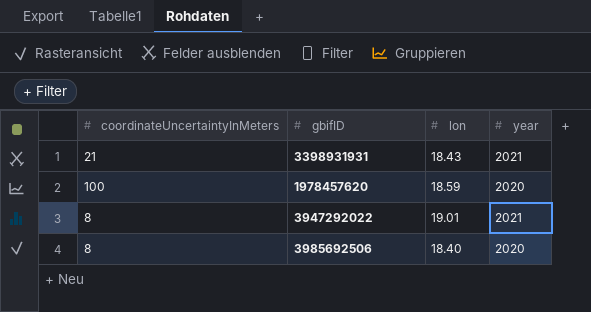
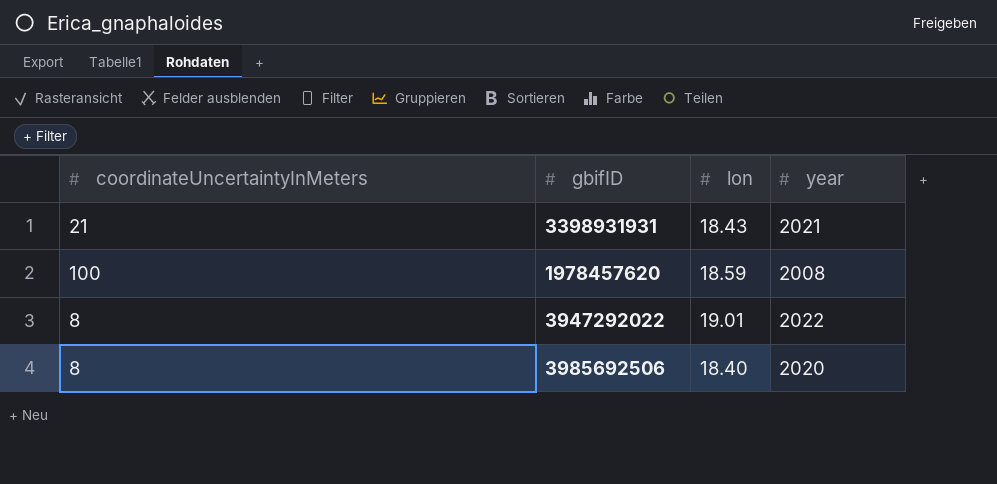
1978457620 | year: 2020 -> 2008
3947292022 | year: 2021 -> 2022

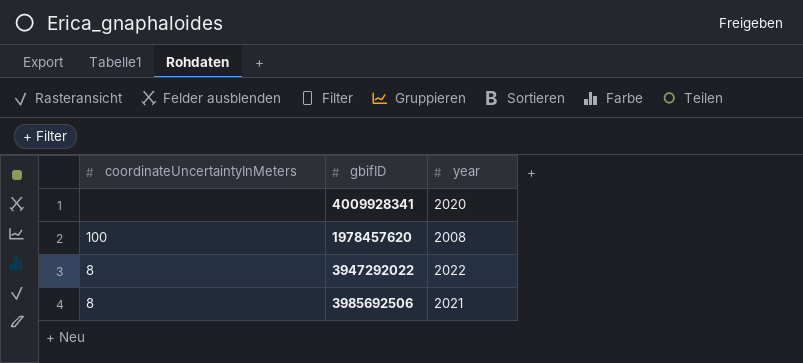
column lon | position: 3 -> none
row 3398931931: 21 | 18.43 | 2021 -> none
row 4009928341: none -> none | 2020
3985692506 | year: 2020 -> 2021

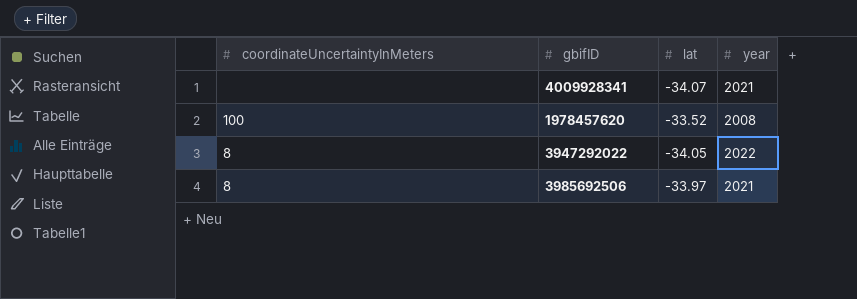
column lat | position: none -> 3
4009928341 | year: 2020 -> 2021

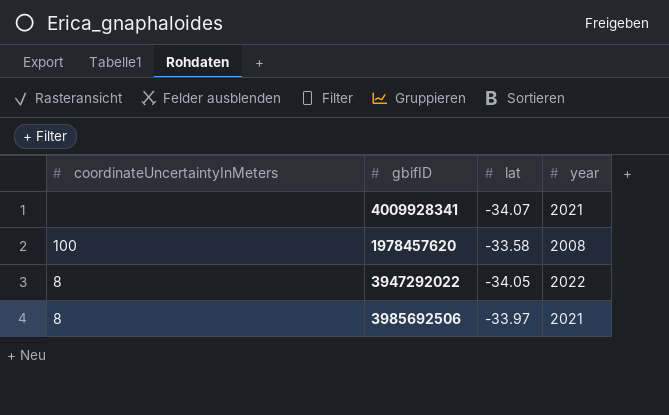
1978457620 | lat: -33.52 -> -33.58

